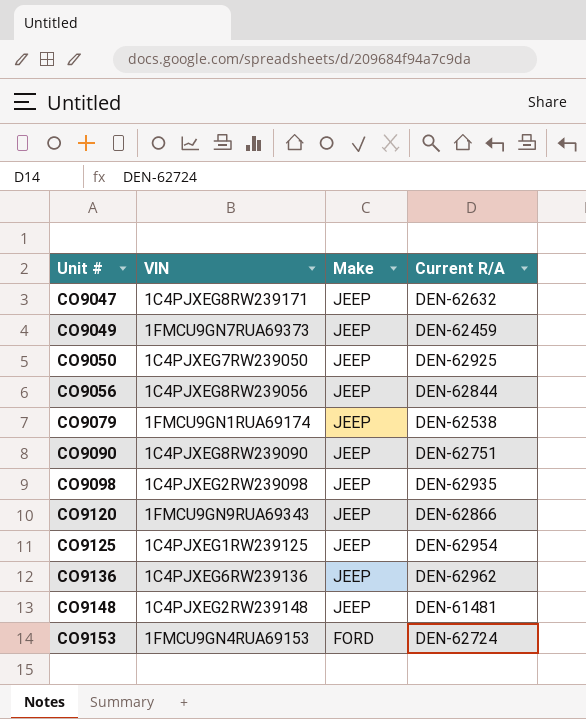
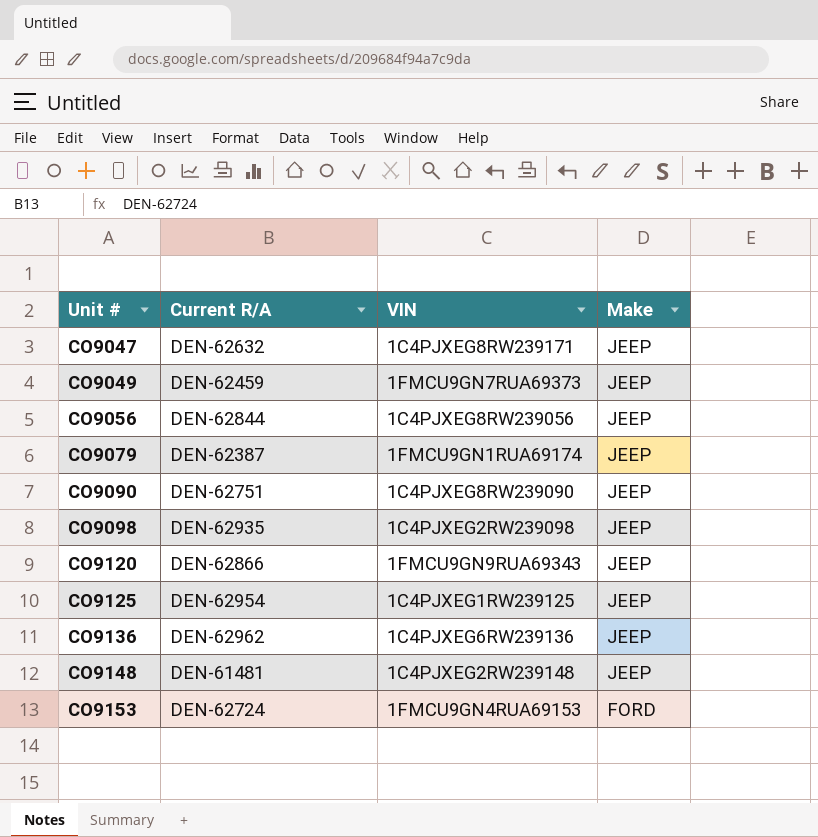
column Current R/A | position: 4 -> 2
row CO9050: 1C4PJXEG7RW239050 | JEEP | DEN-62925 -> none
CO9079 | Current R/A: DEN-62538 -> DEN-62387

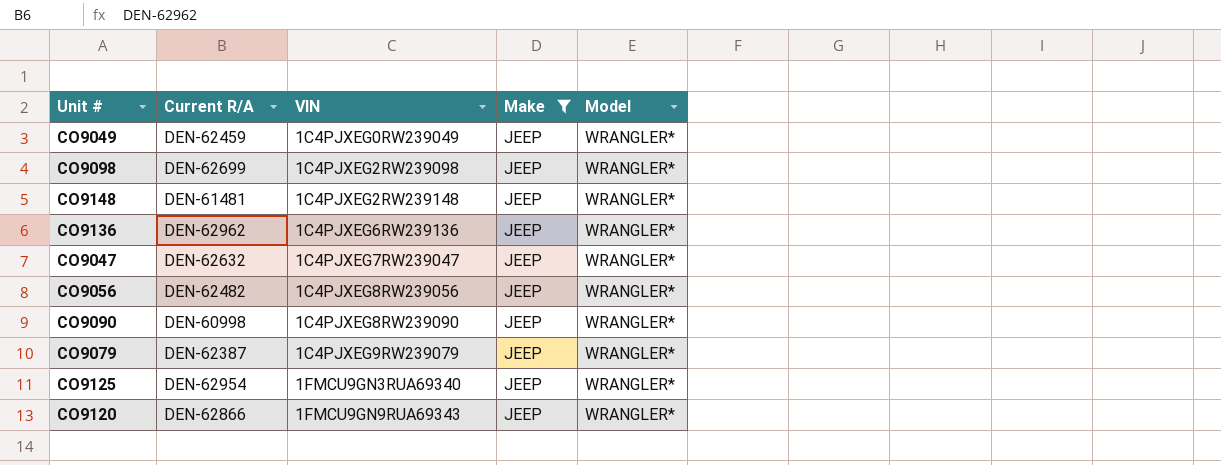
filter: none -> Make = JEEP
row order: Unit # ascending -> VIN ascending
column Model | position: none -> 5
CO9049 | VIN: 1FMCU9GN7RUA69373 -> 1C4PJXEG0RW239049
CO9098 | Current R/A: DEN-62935 -> DEN-62699
CO9047 | VIN: 1C4PJXEG8RW239171 -> 1C4PJXEG7RW239047
CO9056 | Current R/A: DEN-62844 -> DEN-62482
CO9090 | Current R/A: DEN-62751 -> DEN-60998
CO9079 | VIN: 1FMCU9GN1RUA69174 -> 1C4PJXEG9RW239079
CO9125 | VIN: 1C4PJXEG1RW239125 -> 1FMCU9GN3RUA69340

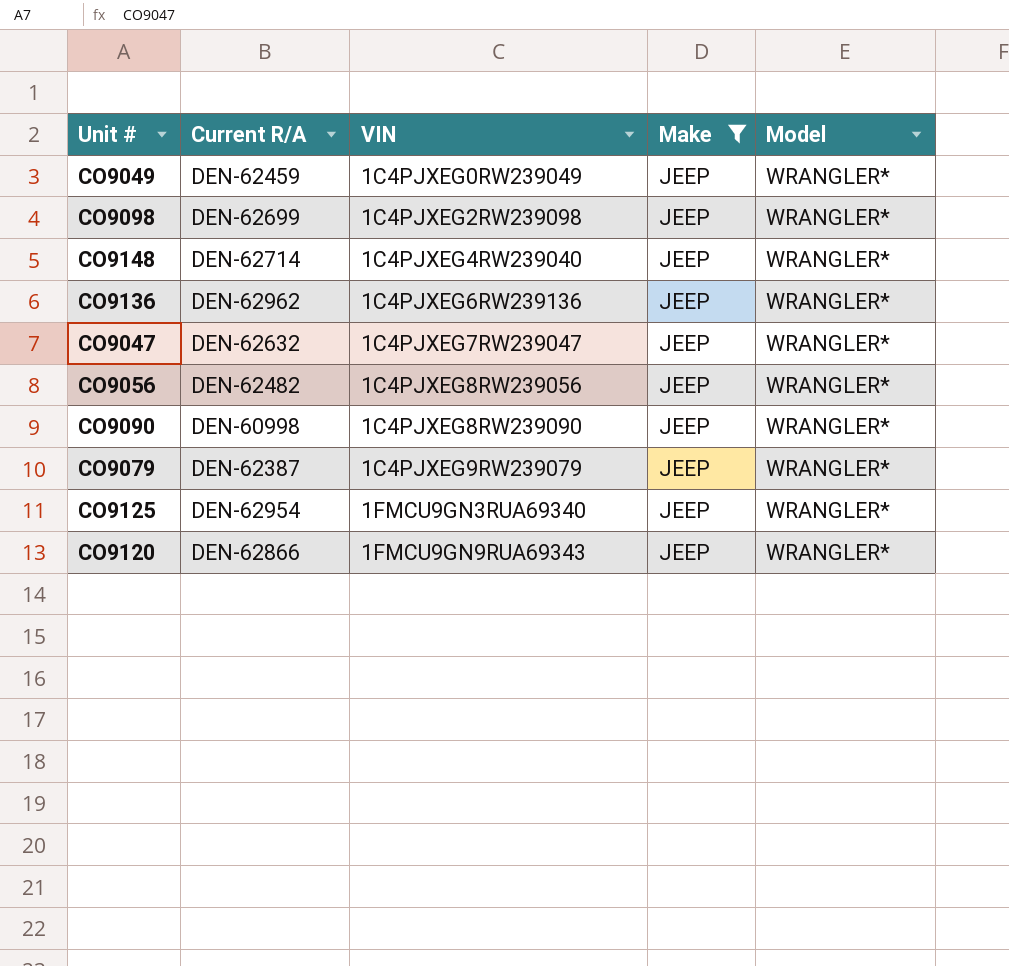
CO9148 | Current R/A: DEN-61481 -> DEN-62714
CO9148 | VIN: 1C4PJXEG2RW239148 -> 1C4PJXEG4RW239040

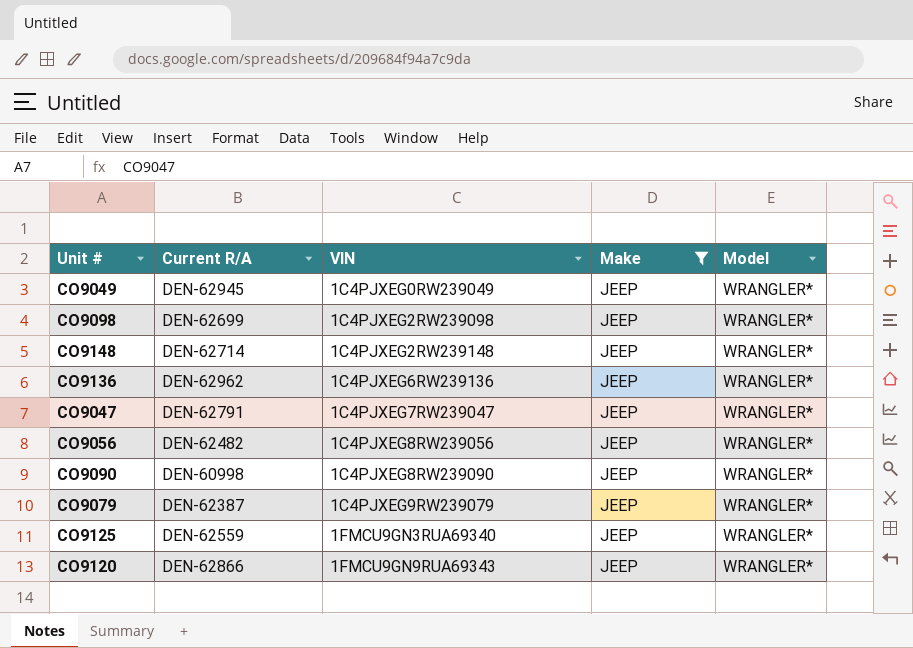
CO9049 | Current R/A: DEN-62459 -> DEN-62945
CO9148 | VIN: 1C4PJXEG4RW239040 -> 1C4PJXEG2RW239148
CO9047 | Current R/A: DEN-62632 -> DEN-62791
CO9125 | Current R/A: DEN-62954 -> DEN-62559

